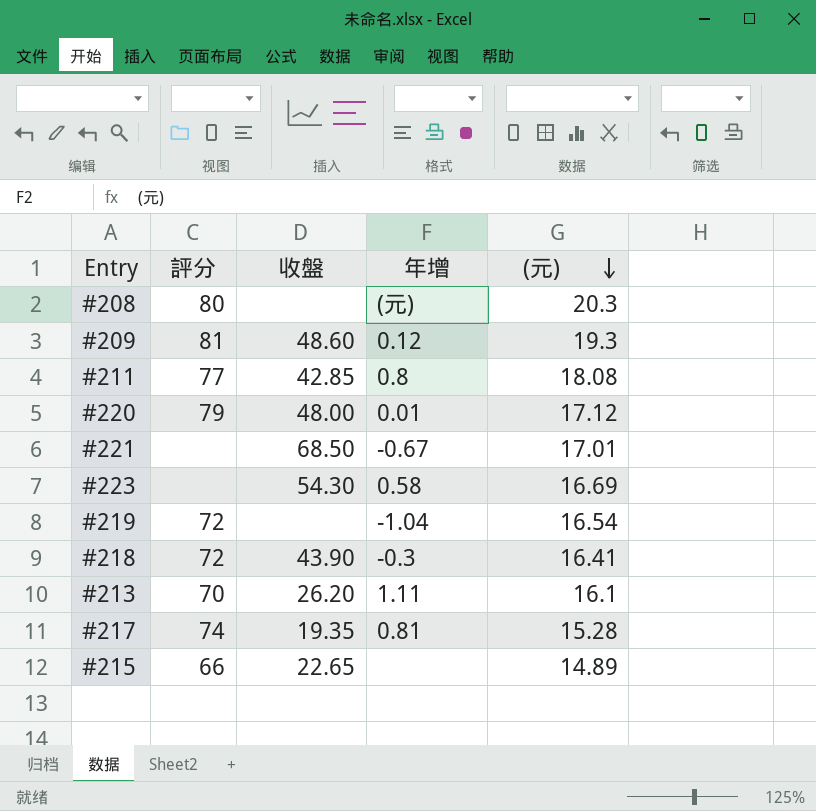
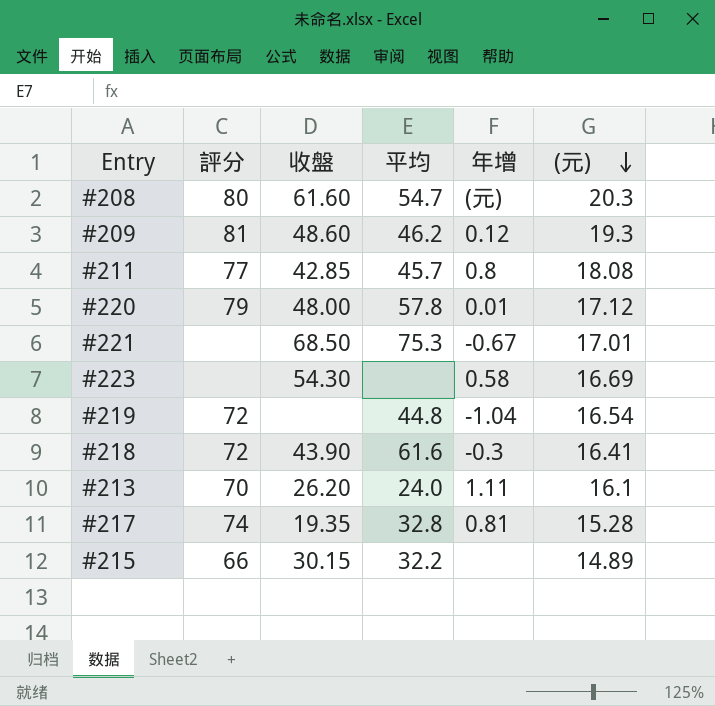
column 平均 | position: none -> 4
#208 | 收盤: none -> 61.60
#215 | 收盤: 22.65 -> 30.15

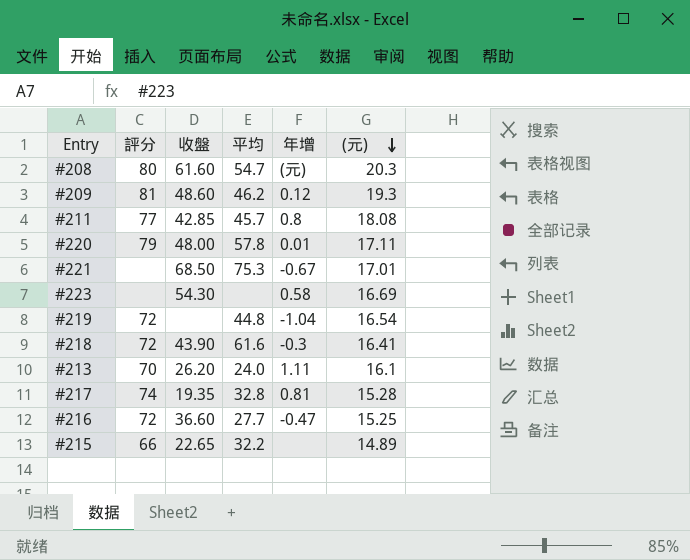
#220 | (元): 17.12 -> 17.11
row #216: none -> 72 | 36.60 | 27.7 | -0.47 | 15.25
#215 | 收盤: 30.15 -> 22.65

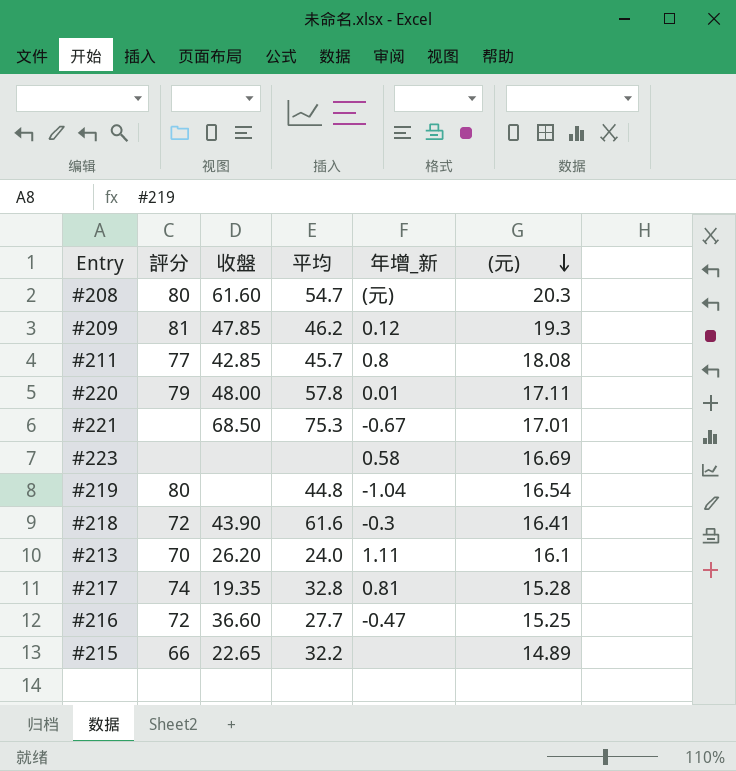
column name: 年增 -> 年增_新
#209 | 收盤: 48.60 -> 47.85
#223 | 收盤: 54.30 -> none
#219 | 評分: 72 -> 80

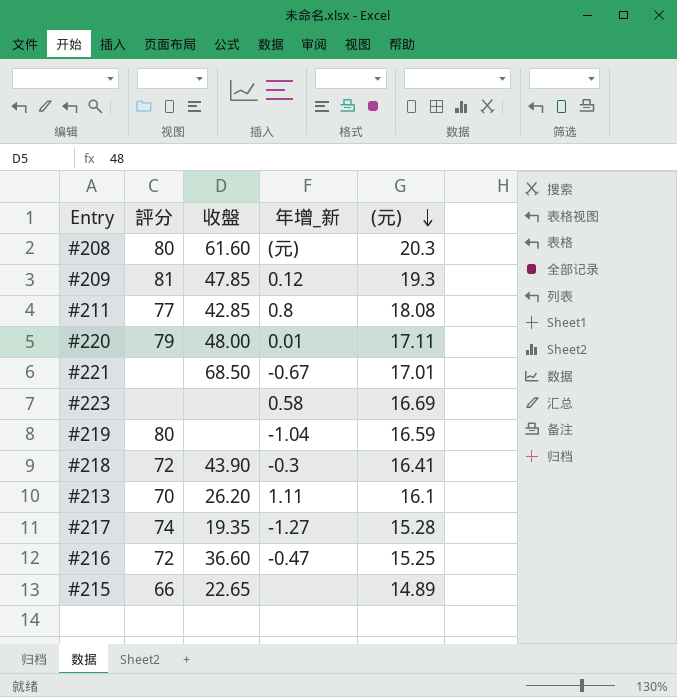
column 平均 | position: 4 -> none
#219 | (元): 16.54 -> 16.59
#217 | 年增_新: 0.81 -> -1.27

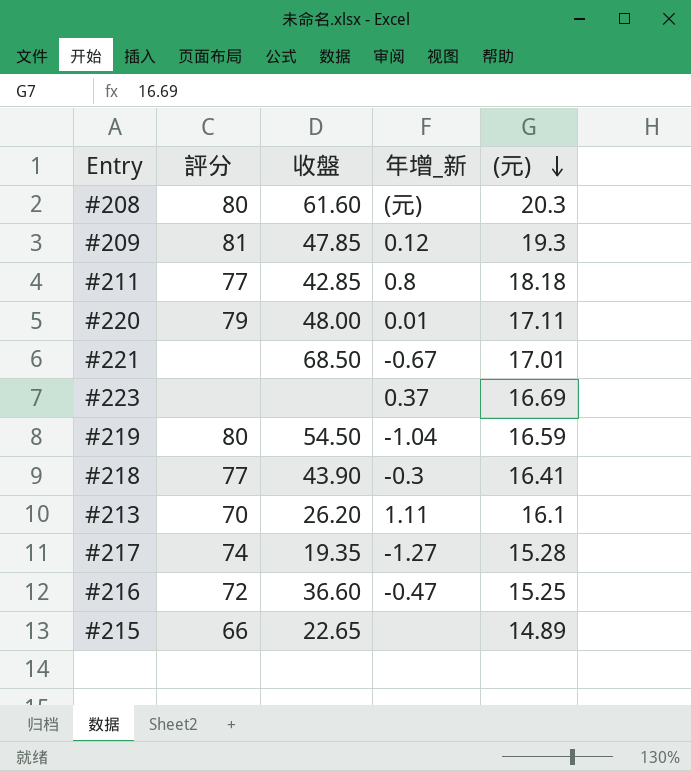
#211 | (元): 18.08 -> 18.18
#223 | 年增_新: 0.58 -> 0.37
#219 | 收盤: none -> 54.50
#218 | 評分: 72 -> 77

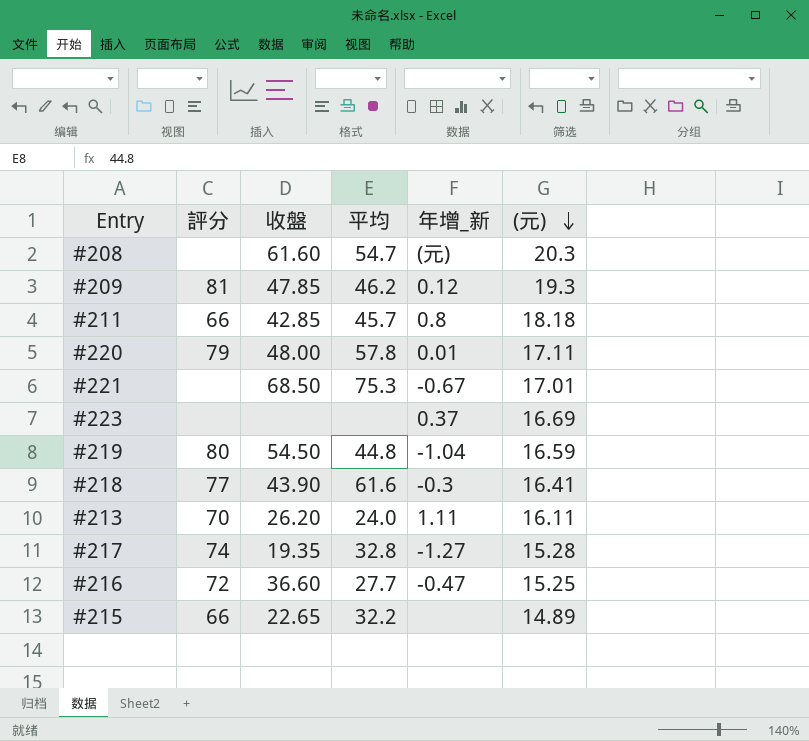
column 平均 | position: none -> 4
#208 | 評分: 80 -> none
#211 | 評分: 77 -> 66
#213 | (元): 16.1 -> 16.11

